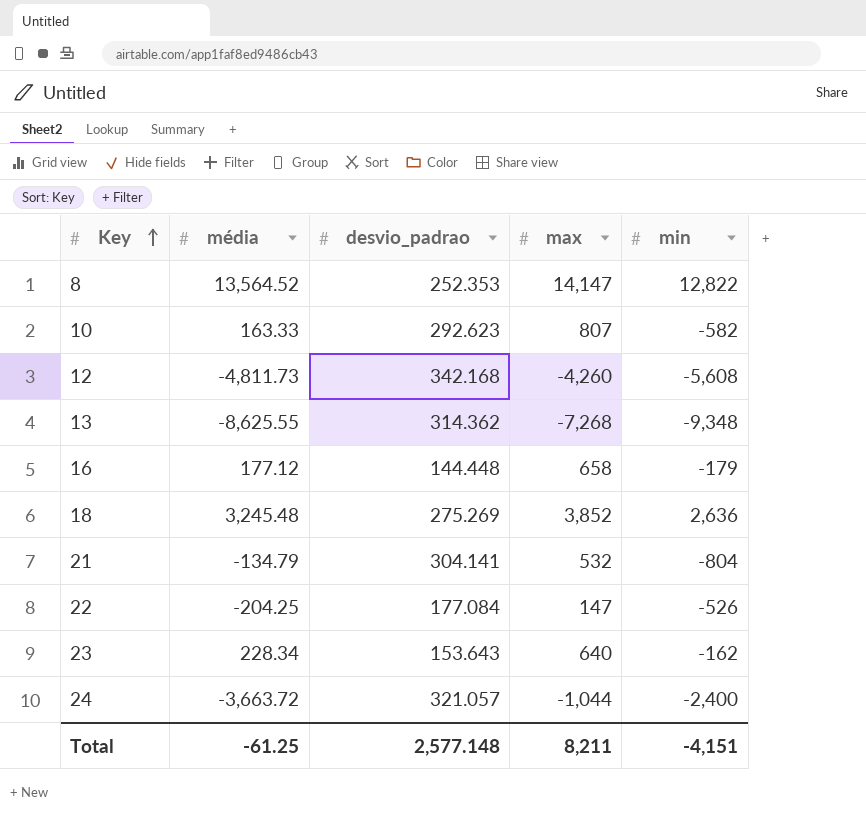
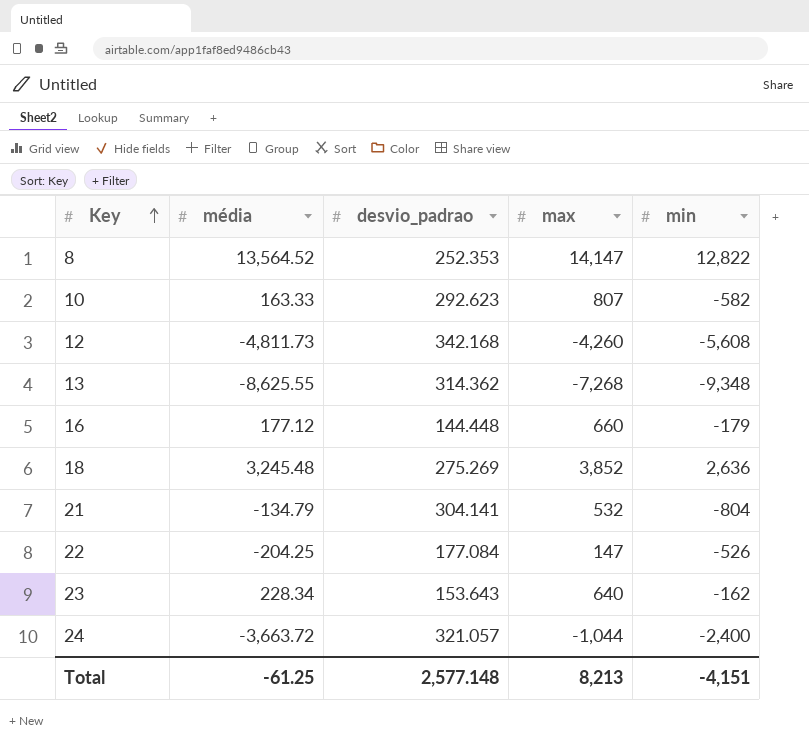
16 | max: 658 -> 660
Total | max: 8,211 -> 8,213

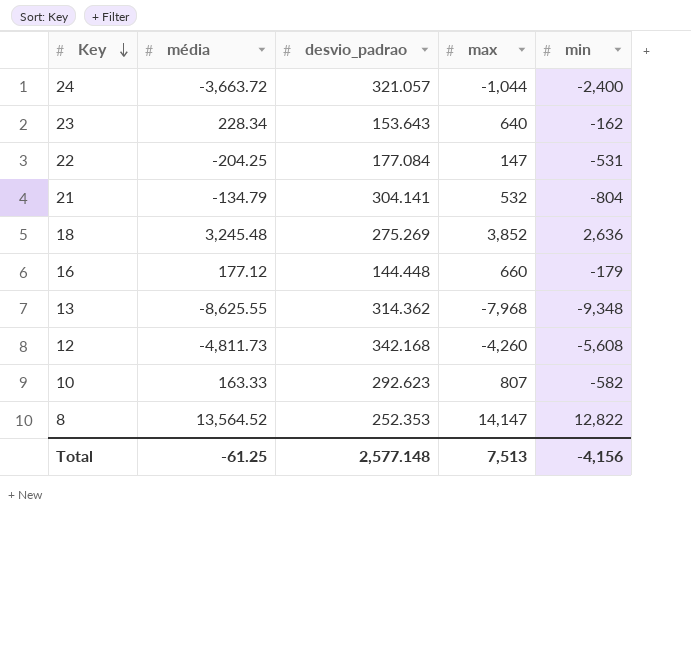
row order: Key ascending -> Key descending
22 | min: -526 -> -531
13 | max: -7,268 -> -7,968
Total | max: 8,213 -> 7,513
Total | min: -4,151 -> -4,156

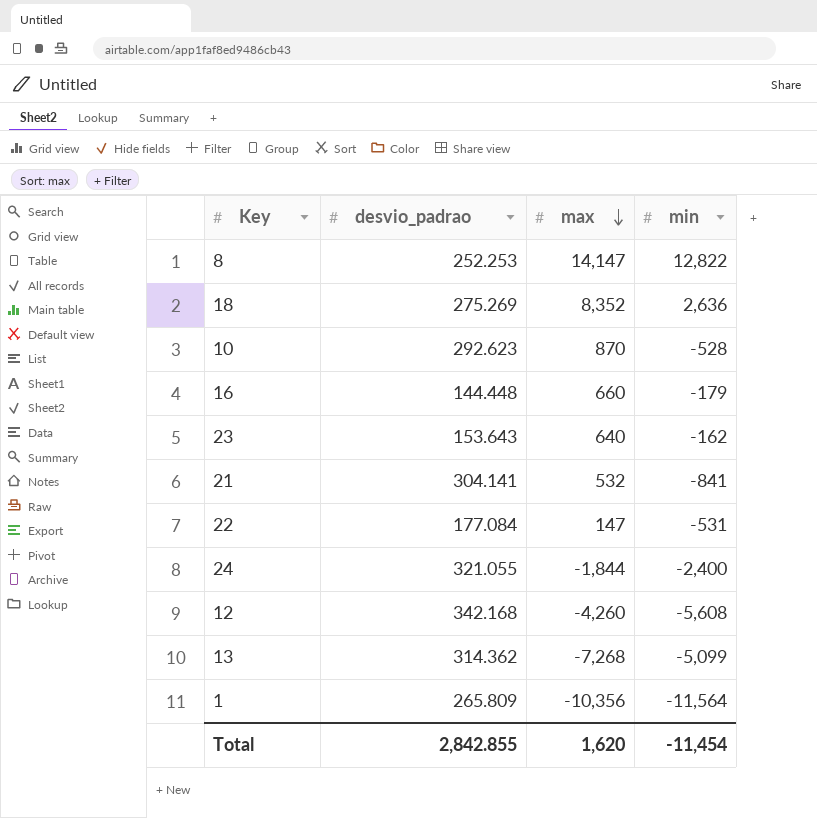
row order: Key descending -> max descending
column média | position: 2 -> none
8 | desvio_padrao: 252.353 -> 252.253
18 | max: 3,852 -> 8,352
10 | max: 807 -> 870
10 | min: -582 -> -528
21 | min: -804 -> -841
24 | desvio_padrao: 321.057 -> 321.055
24 | max: -1,044 -> -1,844
13 | max: -7,968 -> -7,268
13 | min: -9,348 -> -5,099
row 1: none -> 265.809 | -10,356 | -11,564
Total | desvio_padrao: 2,577.148 -> 2,842.855
Total | max: 7,513 -> 1,620
Total | min: -4,156 -> -11,454

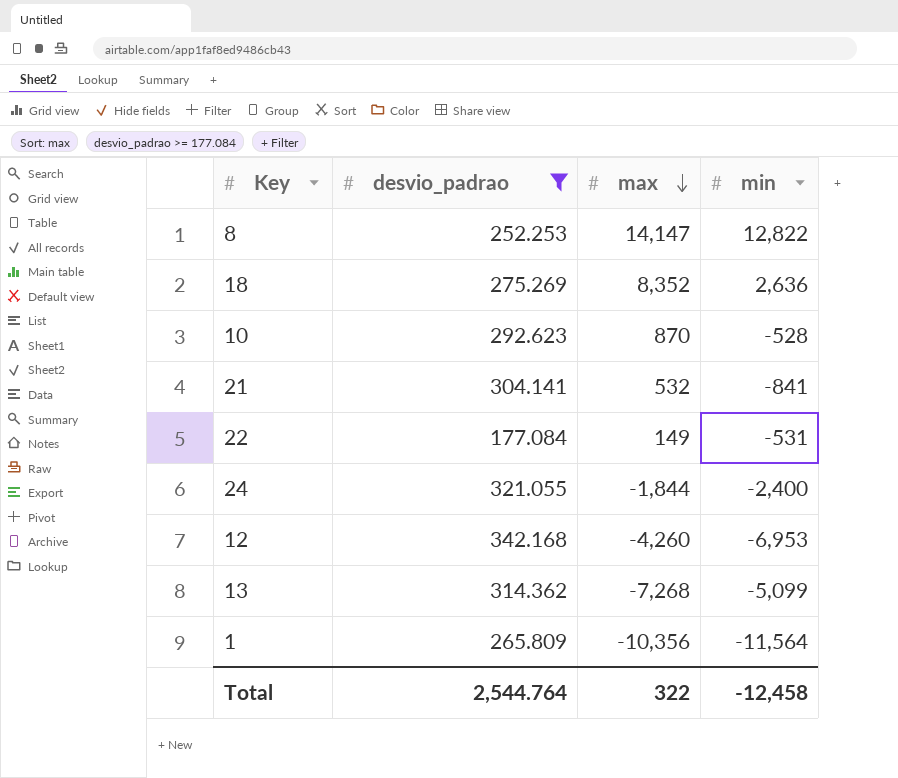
filter: none -> desvio_padrao >= 177.084
22 | max: 147 -> 149
12 | min: -5,608 -> -6,953
Total | desvio_padrao: 2,842.855 -> 2,544.764
Total | max: 1,620 -> 322
Total | min: -11,454 -> -12,458

